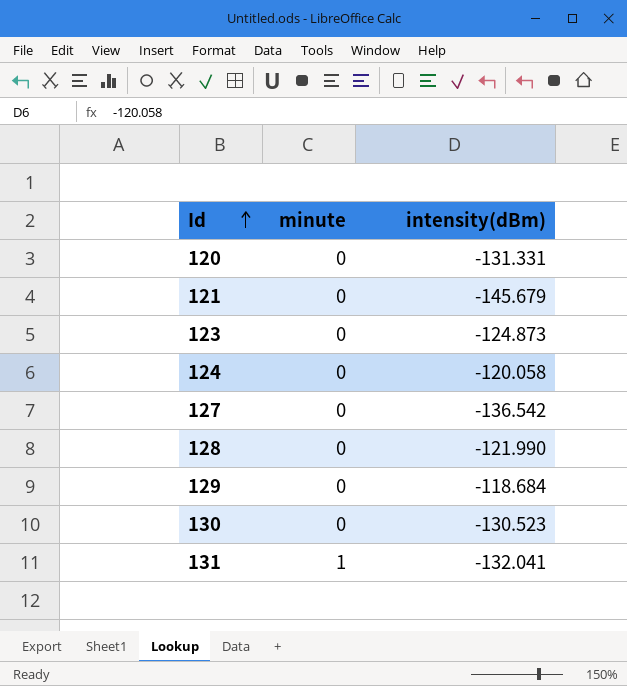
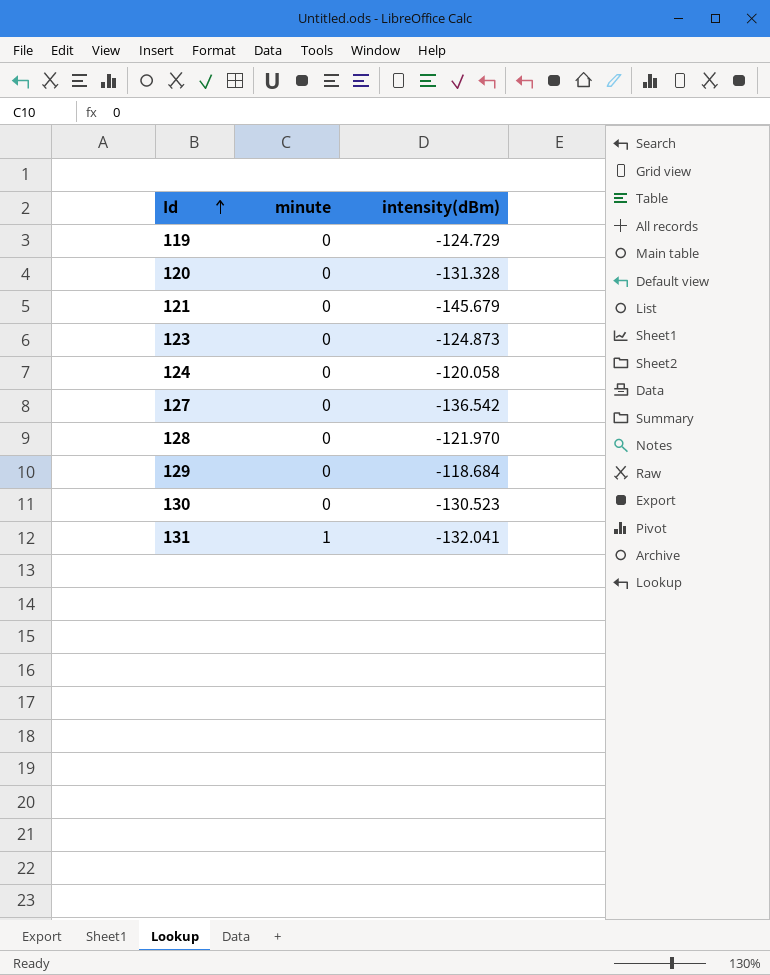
row 119: none -> 0 | -124.729
120 | intensity(dBm): -131.331 -> -131.328
128 | intensity(dBm): -121.990 -> -121.970

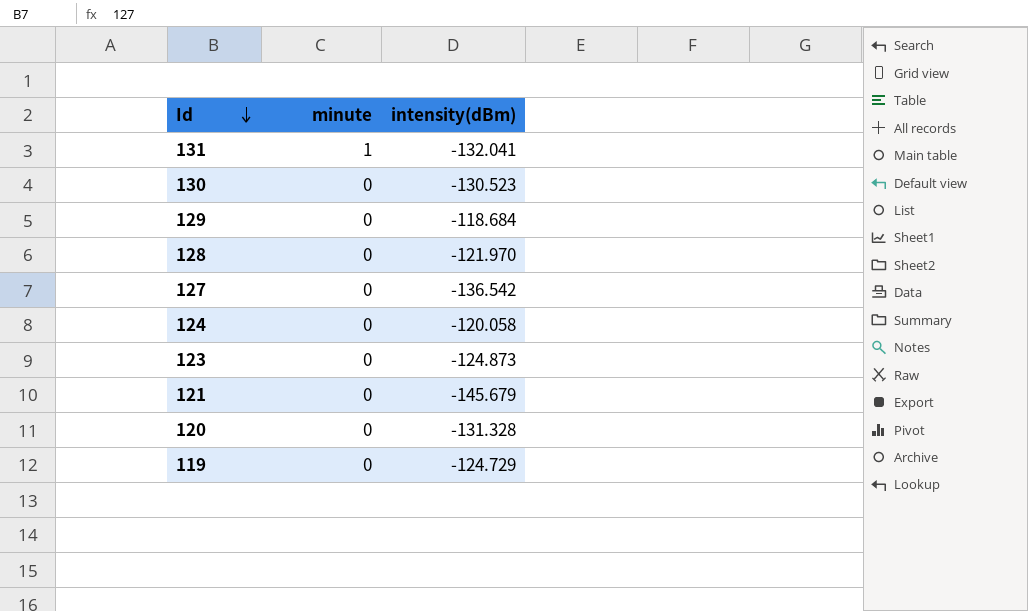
row order: Id ascending -> Id descending

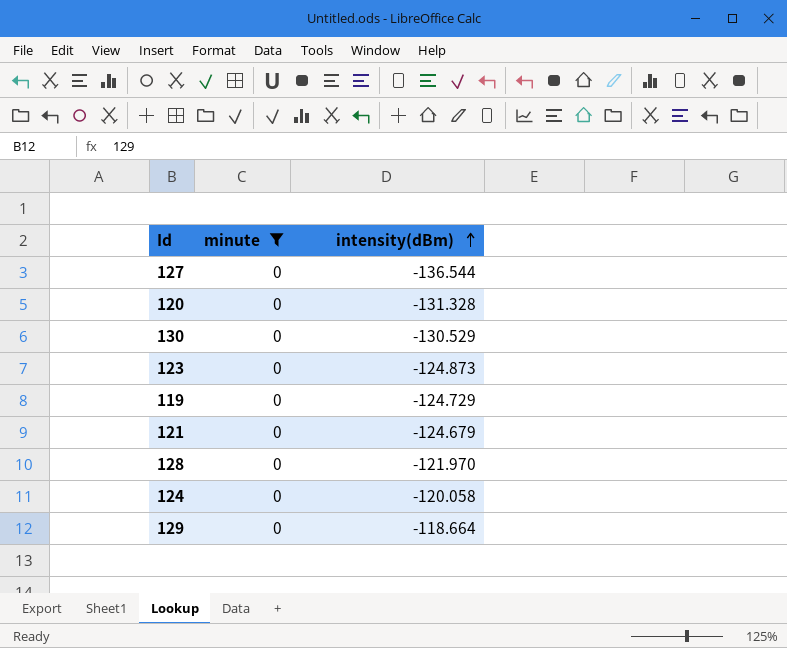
filter: none -> minute = 0
row order: Id descending -> intensity(dBm) ascending
127 | intensity(dBm): -136.542 -> -136.544
130 | intensity(dBm): -130.523 -> -130.529
121 | intensity(dBm): -145.679 -> -124.679
129 | intensity(dBm): -118.684 -> -118.664

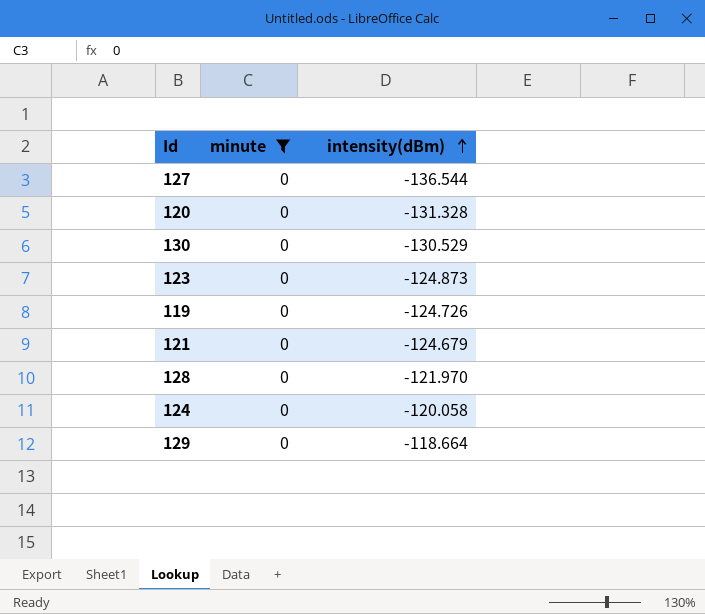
119 | intensity(dBm): -124.729 -> -124.726

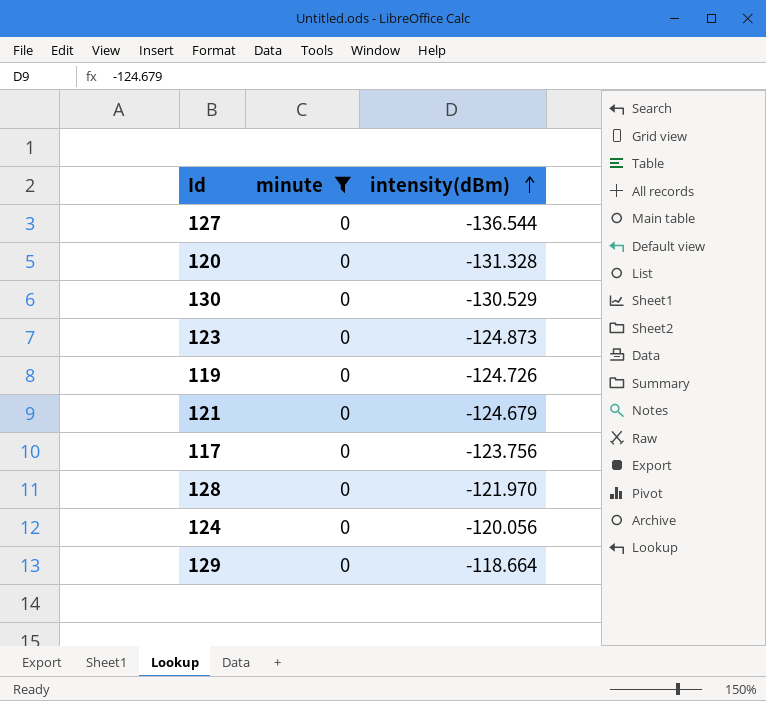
row 117: none -> 0 | -123.756
124 | intensity(dBm): -120.058 -> -120.056

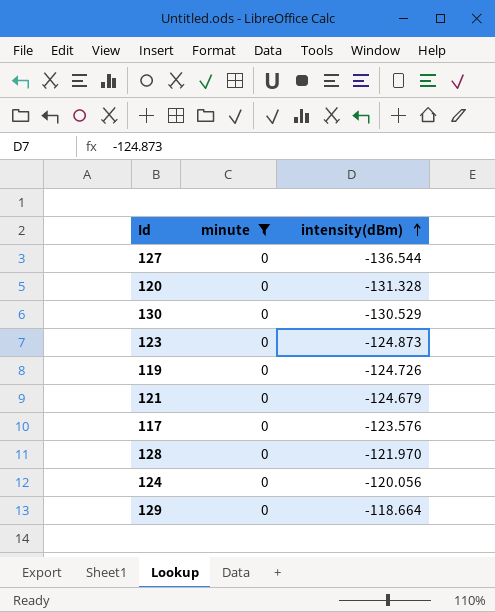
117 | intensity(dBm): -123.756 -> -123.576

